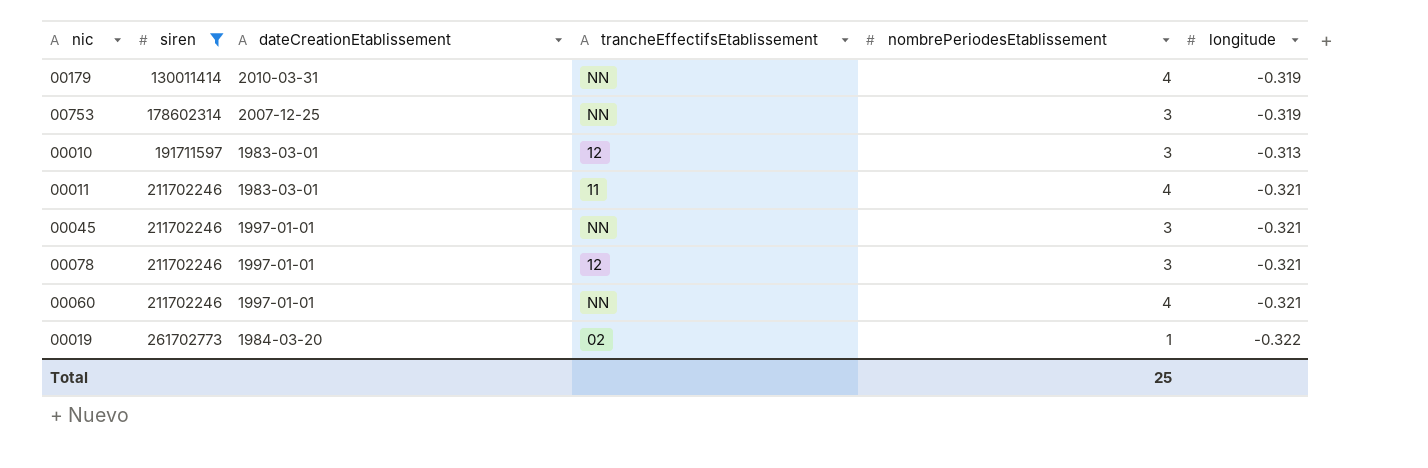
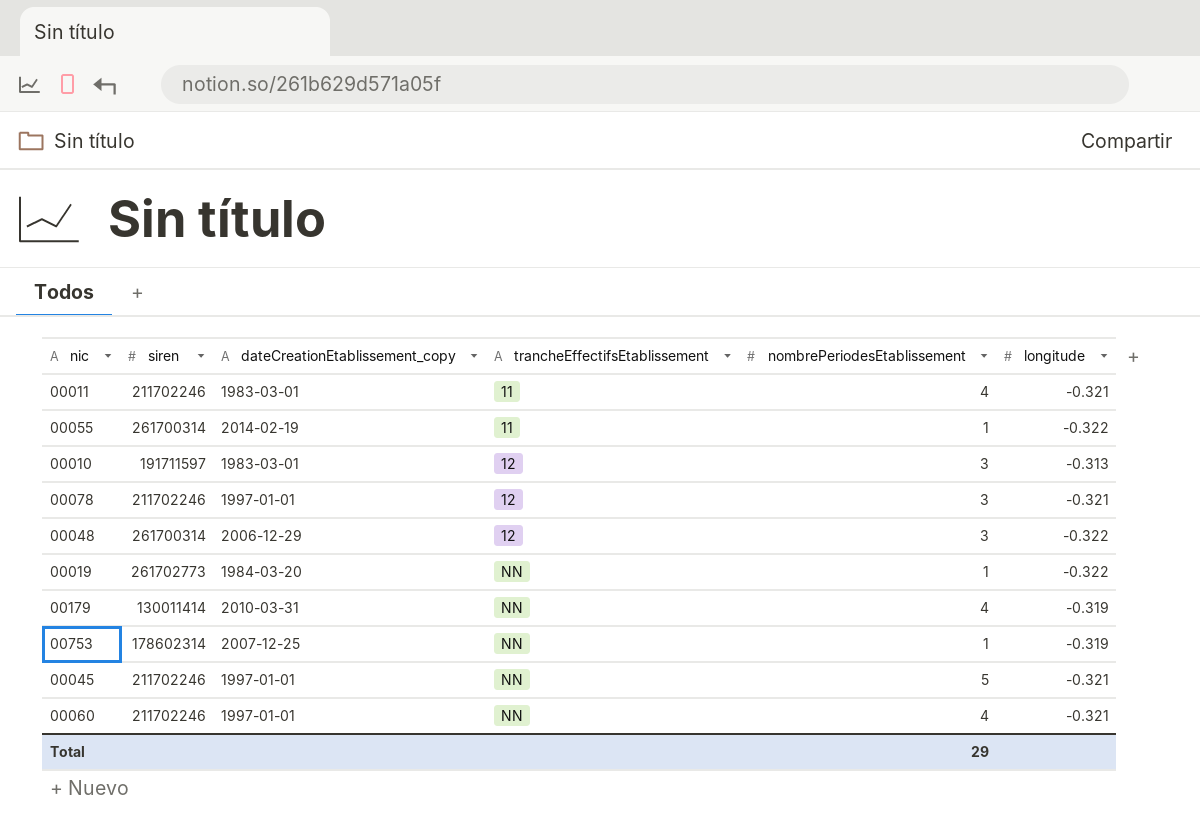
filter: siren != 261700314 -> none
row order: siren ascending -> trancheEffectifsEtablissement ascending
column name: dateCreationEtablissement -> dateCreationEtablissement_copy
00019 | trancheEffectifsEtablissement: 02 -> NN
00753 | nombrePeriodesEtablissement: 3 -> 1
00045 | nombrePeriodesEtablissement: 3 -> 5
Total | nombrePeriodesEtablissement: 25 -> 29

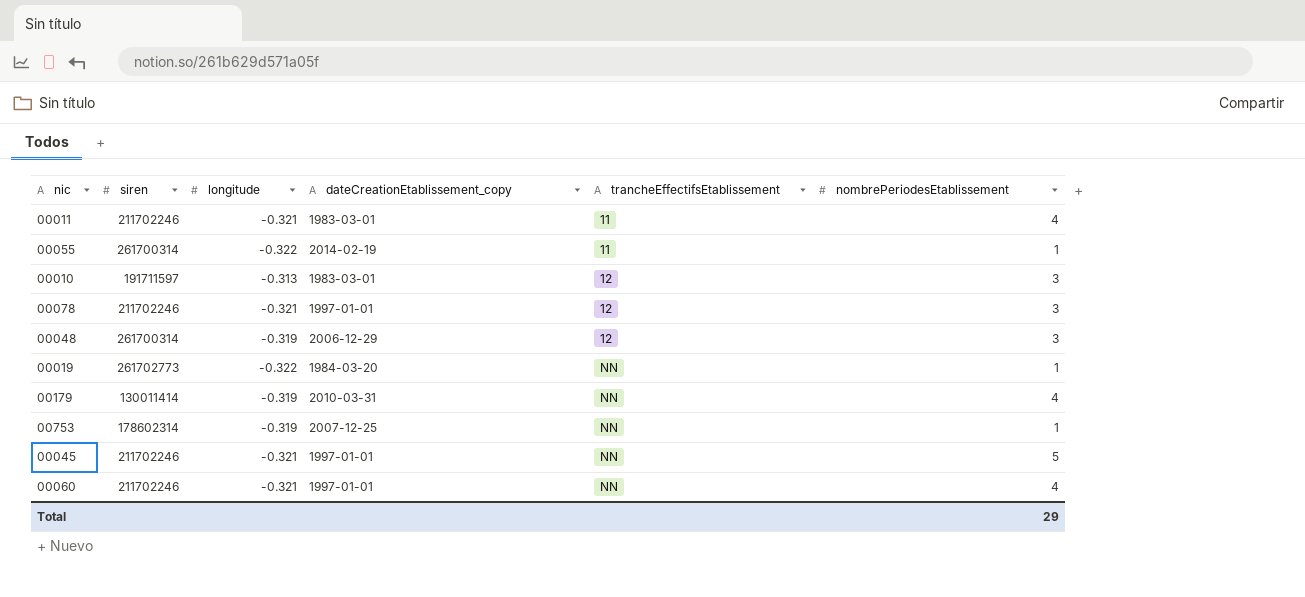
column longitude | position: 6 -> 3
00048 | longitude: -0.322 -> -0.319

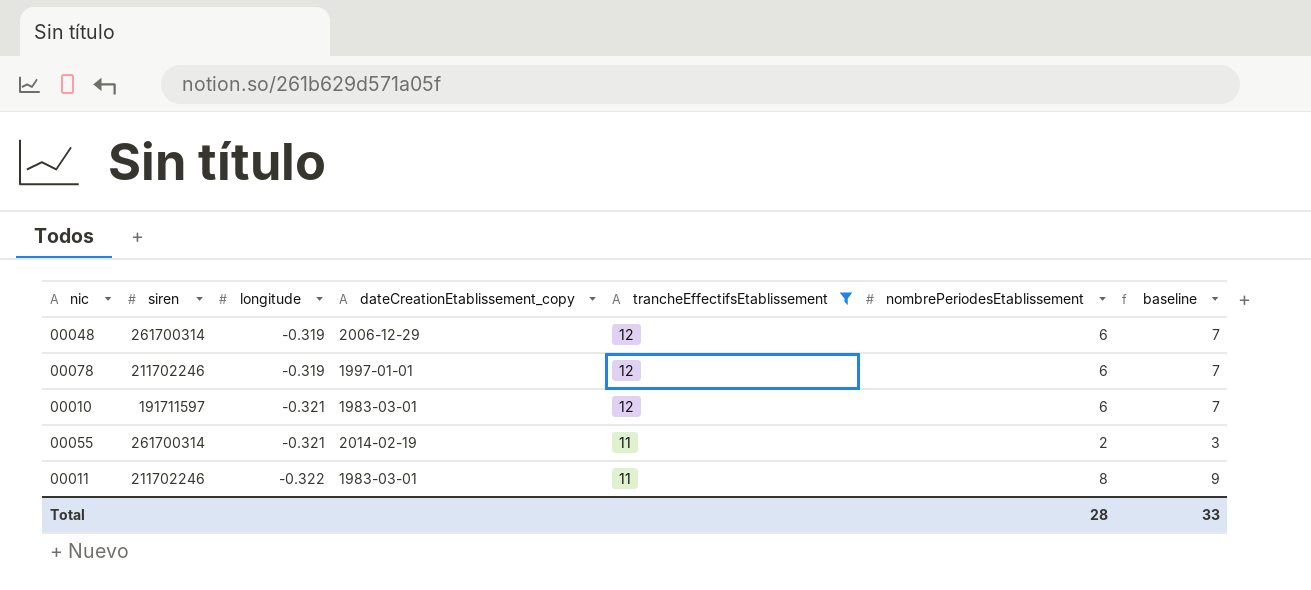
filter: none -> trancheEffectifsEtablissement != NN
row order: trancheEffectifsEtablissement ascending -> longitude descending
column baseline | formula: none -> [nombrePeriodesEtablissement] + 1
00048 | nombrePeriodesEtablissement: 3 -> 6
00078 | longitude: -0.321 -> -0.319
00078 | nombrePeriodesEtablissement: 3 -> 6
00010 | longitude: -0.313 -> -0.321
00010 | nombrePeriodesEtablissement: 3 -> 6
00055 | longitude: -0.322 -> -0.321
00055 | nombrePeriodesEtablissement: 1 -> 2
00011 | longitude: -0.321 -> -0.322
00011 | nombrePeriodesEtablissement: 4 -> 8
Total | nombrePeriodesEtablissement: 29 -> 28

